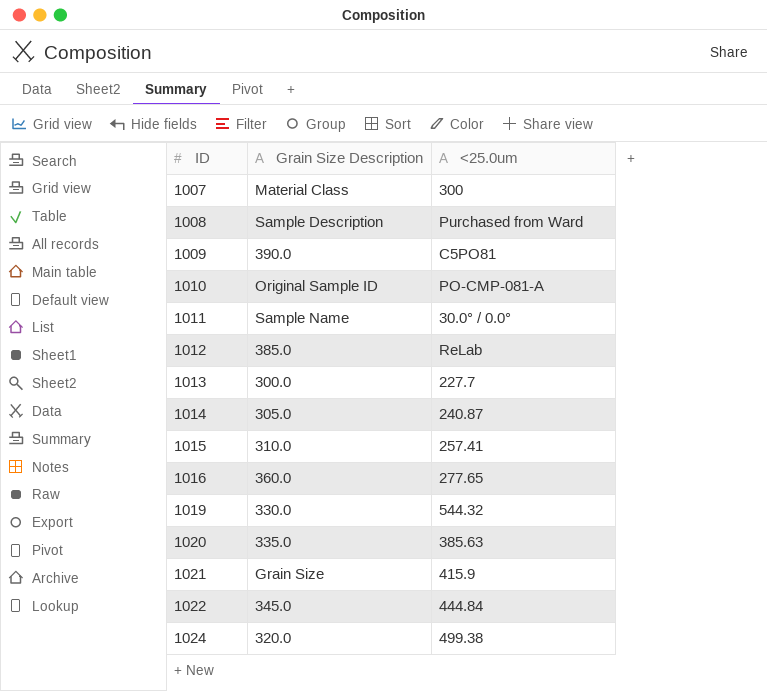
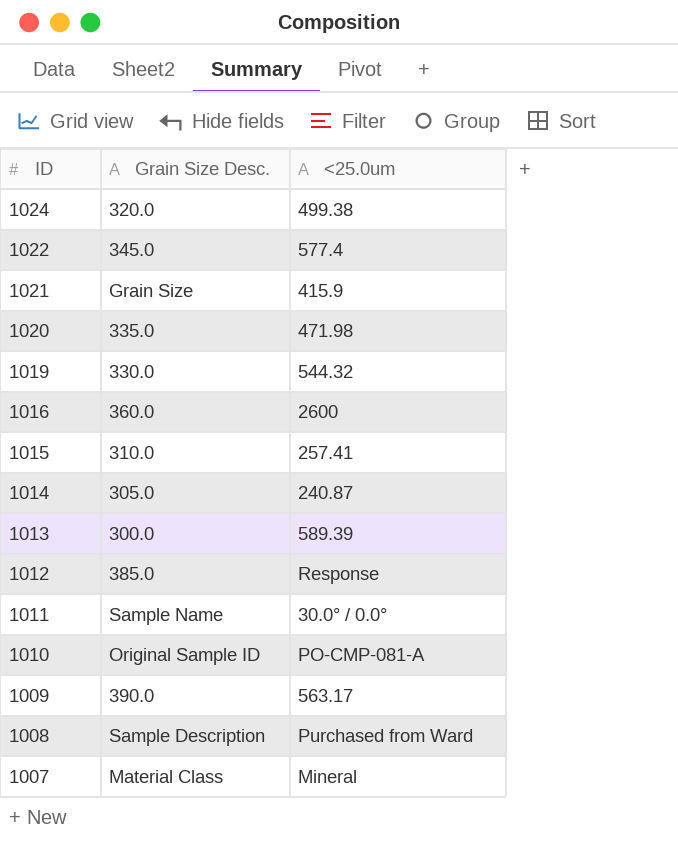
row order: ID ascending -> ID descending
column name: Grain Size Description -> Grain Size Desc.
1022 | <25.0um: 444.84 -> 577.4
1020 | <25.0um: 385.63 -> 471.98
1016 | <25.0um: 277.65 -> 2600
1013 | <25.0um: 227.7 -> 589.39
1012 | <25.0um: ReLab -> Response
1009 | <25.0um: C5PO81 -> 563.17
1007 | <25.0um: 300 -> Mineral

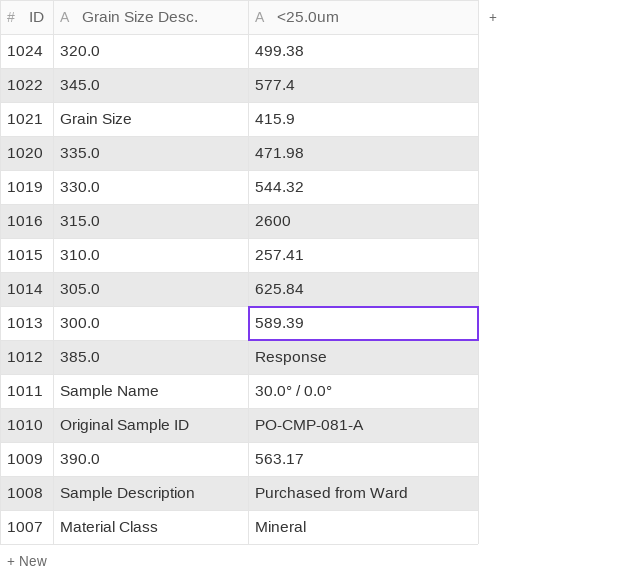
1016 | Grain Size Desc.: 360.0 -> 315.0
1014 | <25.0um: 240.87 -> 625.84

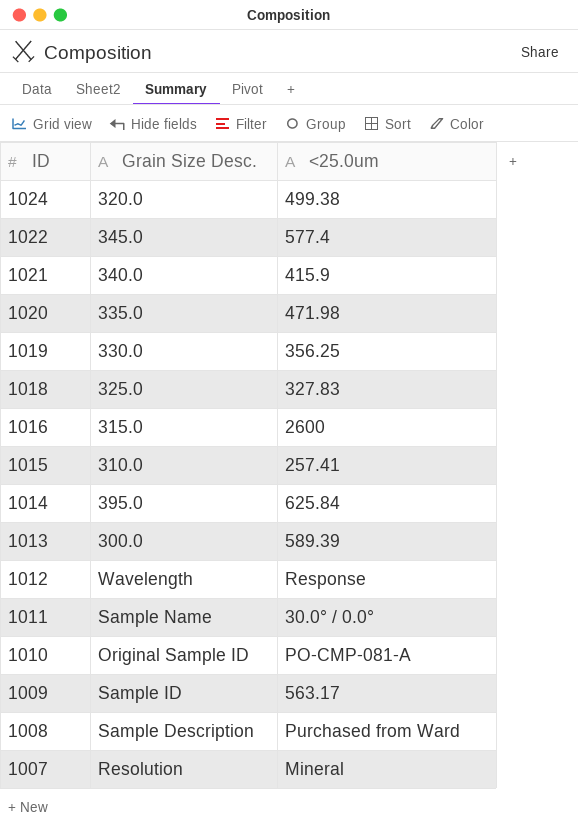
1021 | Grain Size Desc.: Grain Size -> 340.0
1019 | <25.0um: 544.32 -> 356.25
row 1018: none -> 325.0 | 327.83
1014 | Grain Size Desc.: 305.0 -> 395.0
1012 | Grain Size Desc.: 385.0 -> Wavelength
1009 | Grain Size Desc.: 390.0 -> Sample ID
1007 | Grain Size Desc.: Material Class -> Resolution

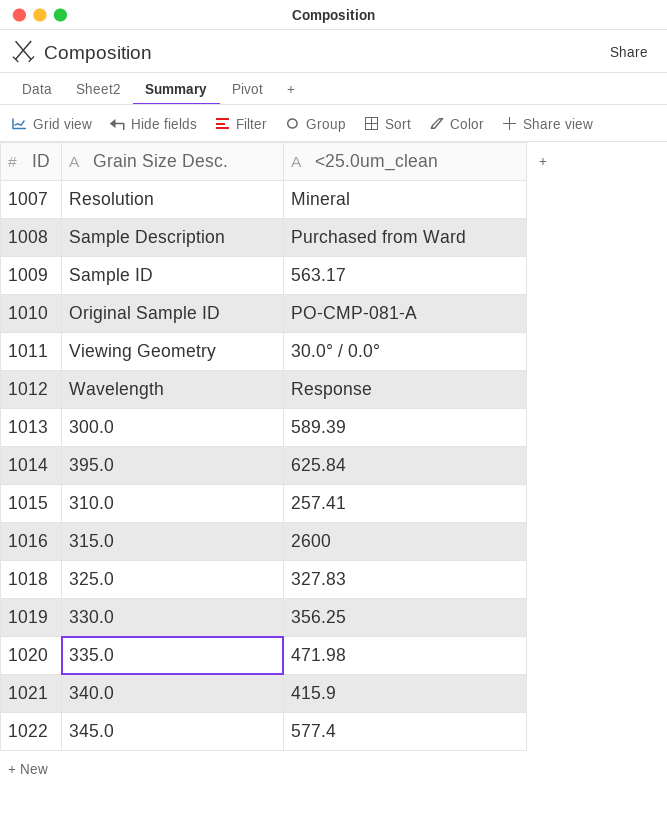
row order: ID descending -> ID ascending
column name: <25.0um -> <25.0um_clean
row 1024: 320.0 | 499.38 -> none
1011 | Grain Size Desc.: Sample Name -> Viewing Geometry

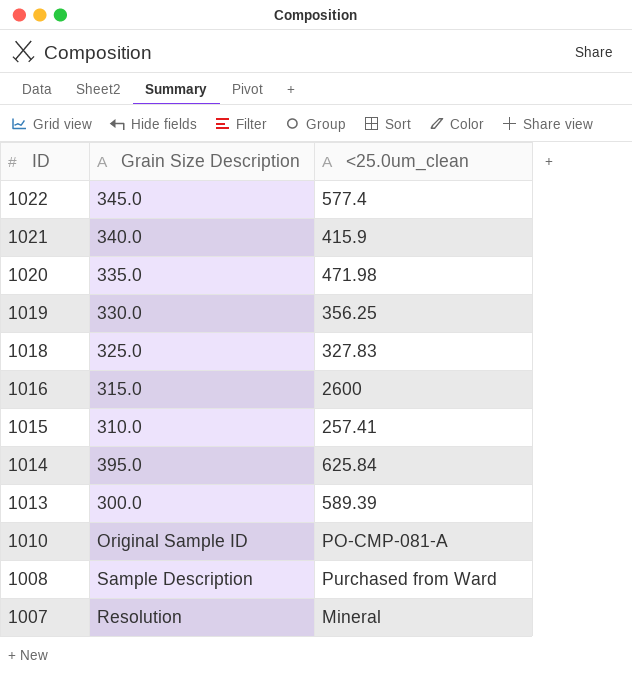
row order: ID ascending -> ID descending
column name: Grain Size Desc. -> Grain Size Description
row 1009: Sample ID | 563.17 -> none
row 1011: Viewing Geometry | 30.0° / 0.0° -> none
row 1012: Wavelength | Response -> none

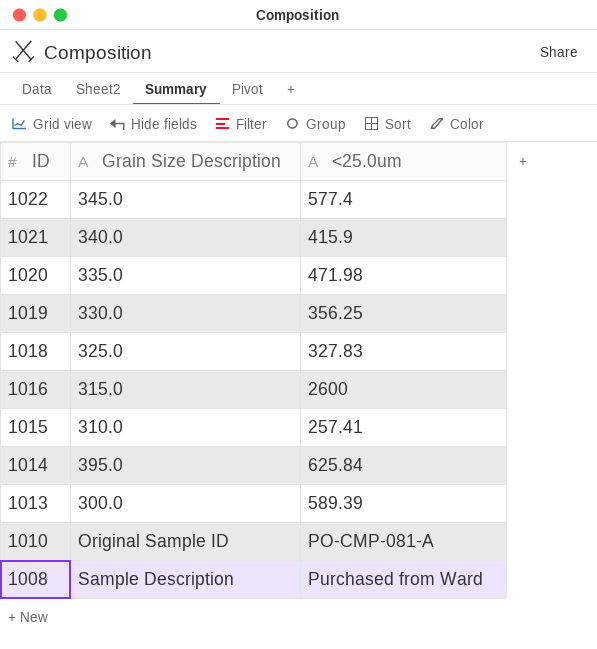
column name: <25.0um_clean -> <25.0um
row 1007: Resolution | Mineral -> none

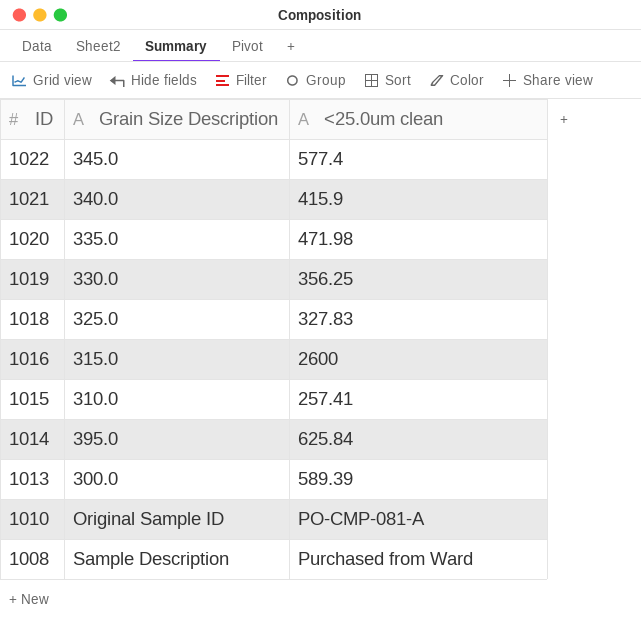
column name: <25.0um -> <25.0um clean

